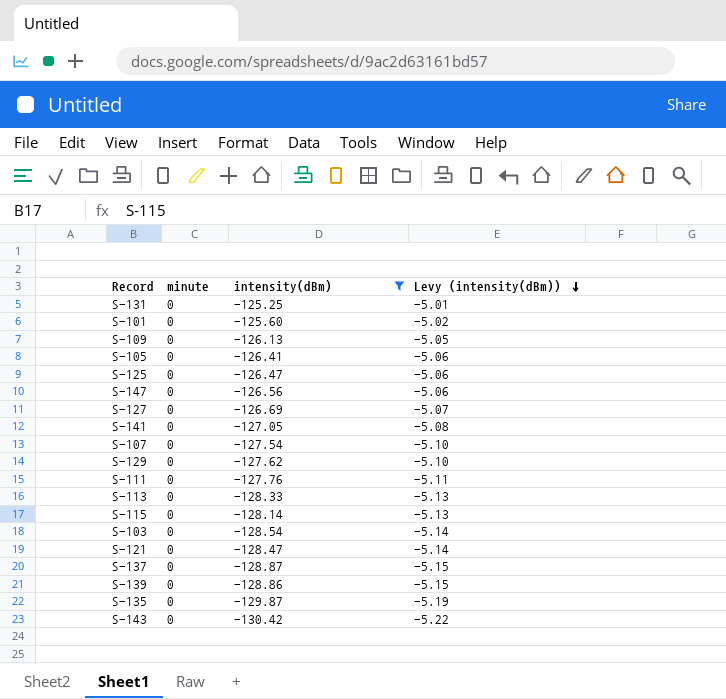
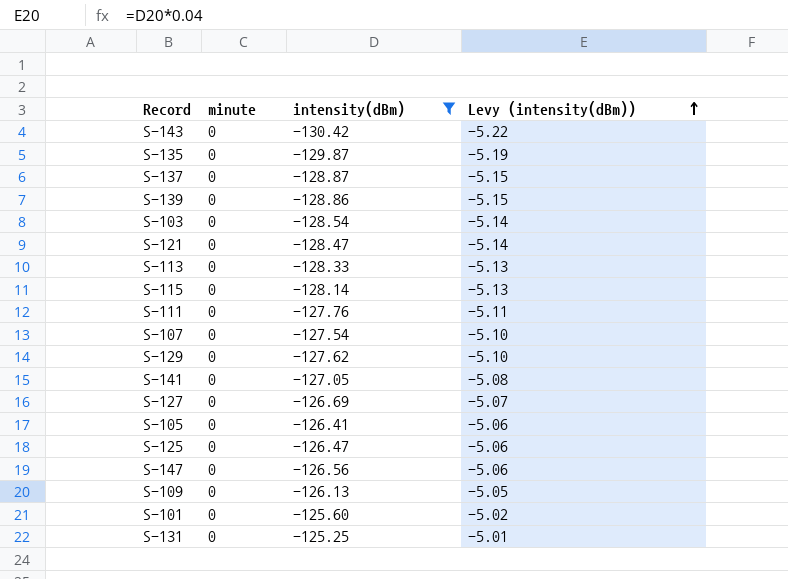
row order: Levy (intensity(dBm)) descending -> Levy (intensity(dBm)) ascending

